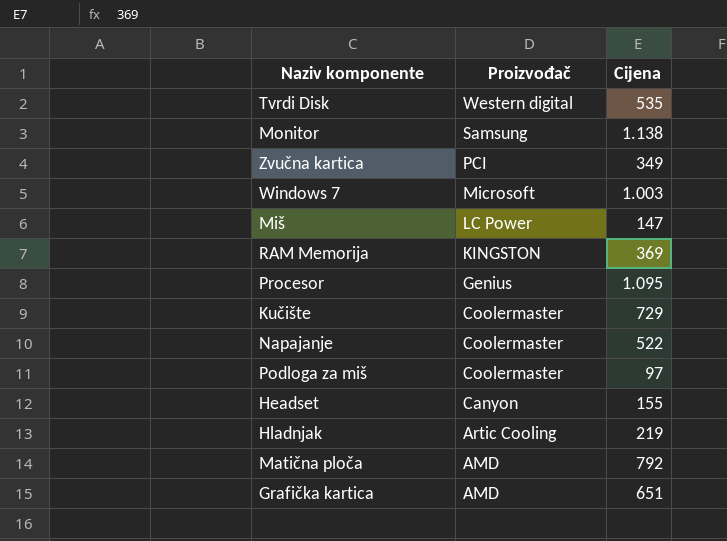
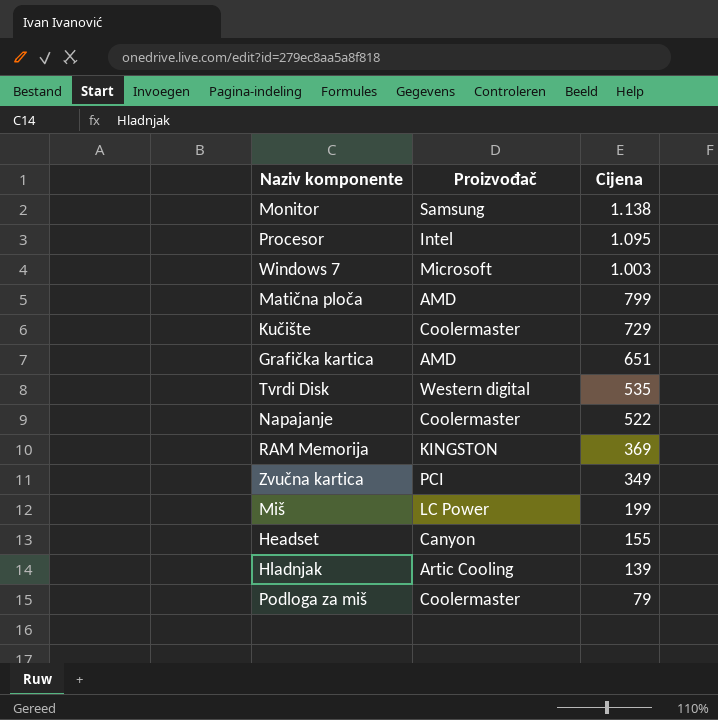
row order: Proizvođač descending -> Cijena descending
Procesor | Proizvođač: Genius -> Intel
Matična ploča | Cijena: 792 -> 799
Miš | Cijena: 147 -> 199
Hladnjak | Cijena: 219 -> 139
Podloga za miš | Cijena: 97 -> 79

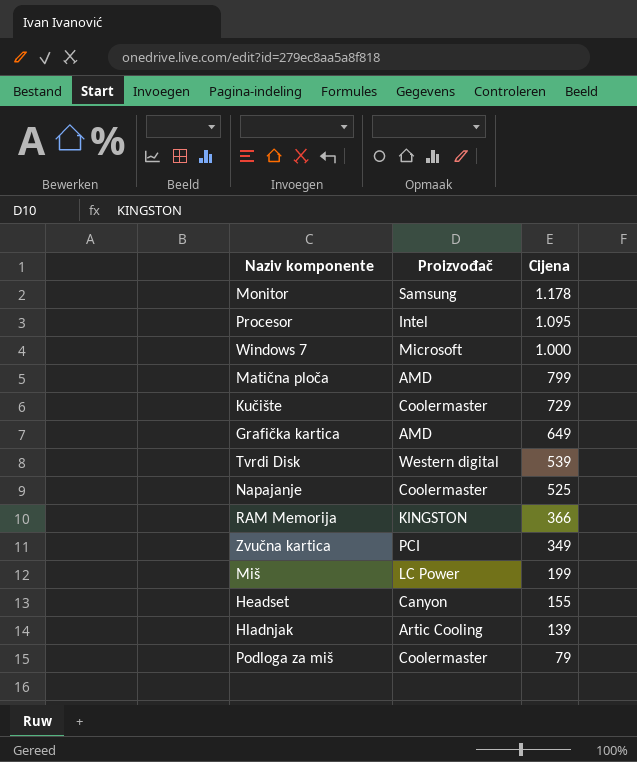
Monitor | Cijena: 1.138 -> 1.178
Windows 7 | Cijena: 1.003 -> 1.000
Grafička kartica | Cijena: 651 -> 649
Tvrdi Disk | Cijena: 535 -> 539
Napajanje | Cijena: 522 -> 525
RAM Memorija | Cijena: 369 -> 366

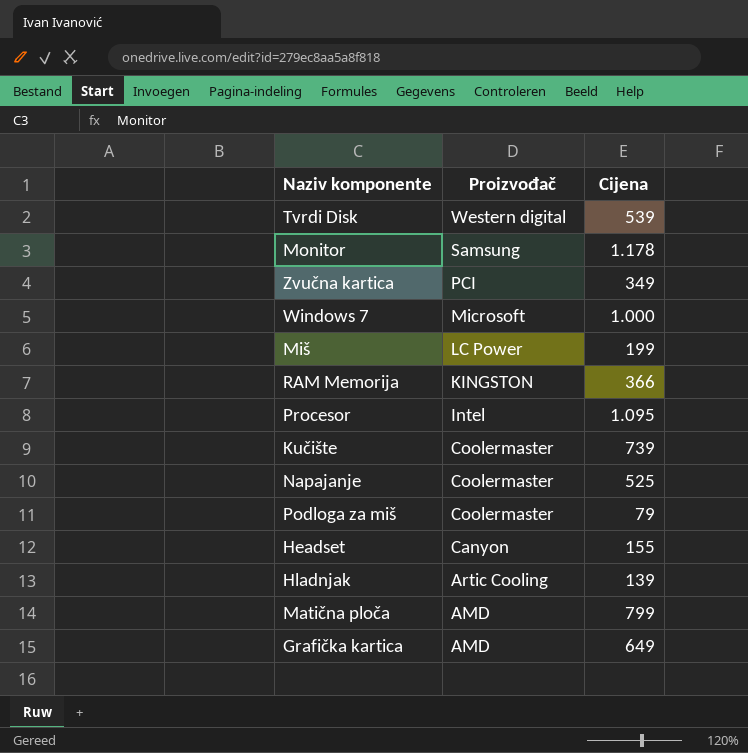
row order: Cijena descending -> Proizvođač descending
Kučište | Cijena: 729 -> 739

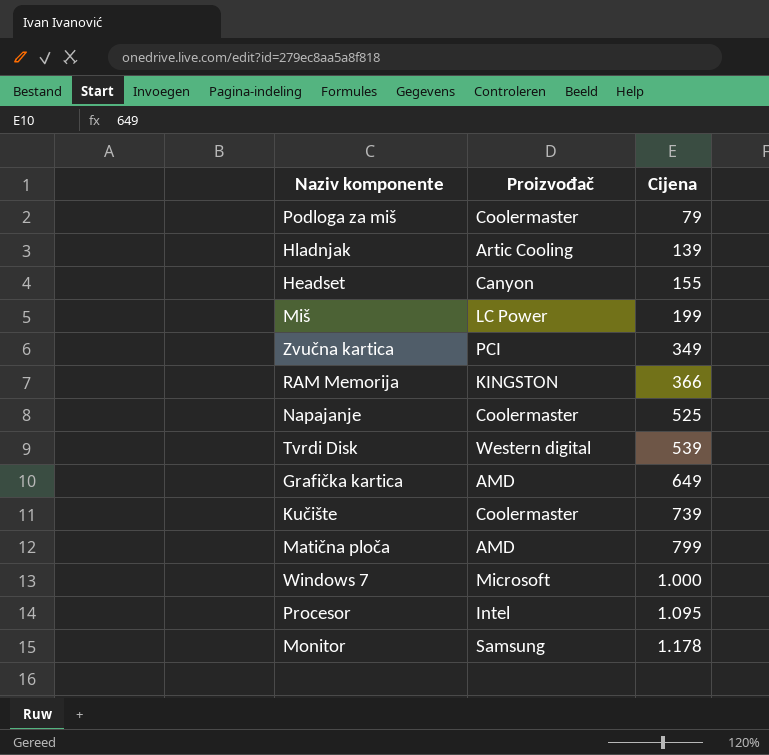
row order: Proizvođač descending -> Cijena ascending

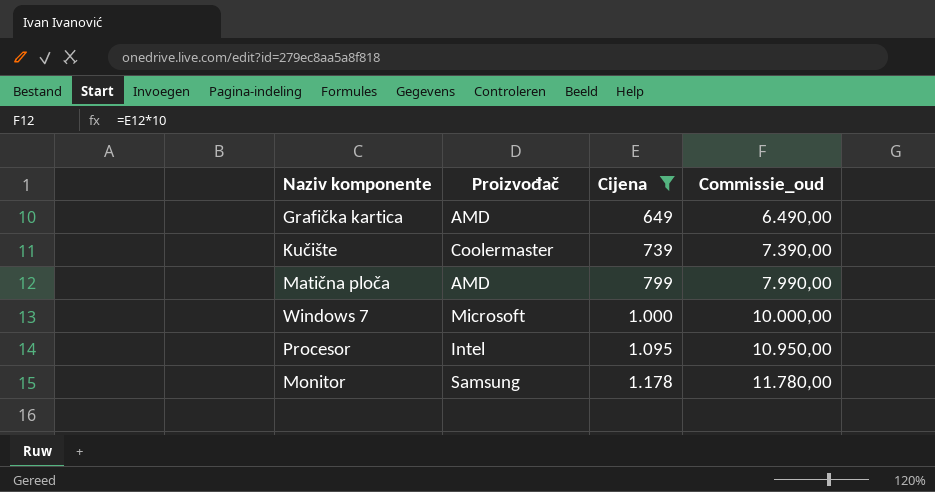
filter: none -> Cijena >= 649
column Commissie_oud | formula: none -> [Cijena] * 10

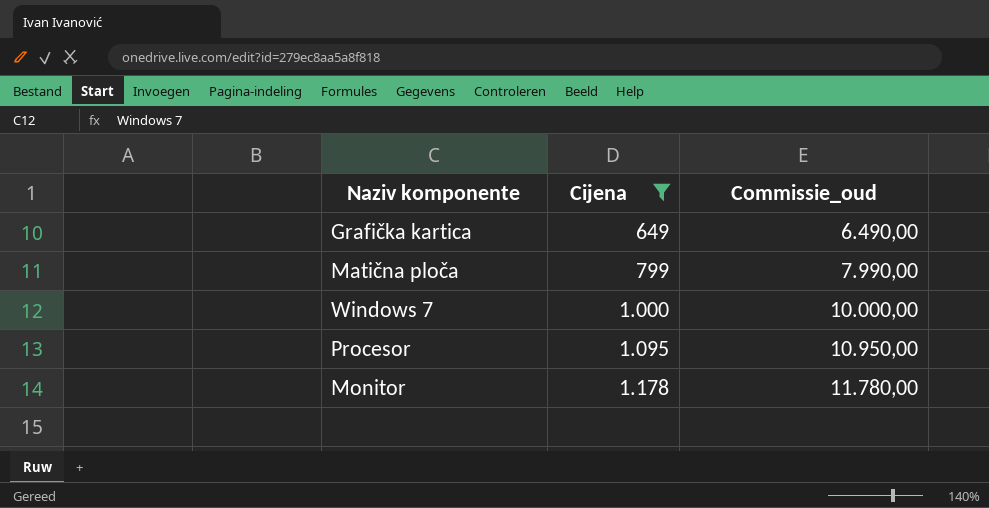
column Proizvođač | position: 2 -> none
row Kučište: Coolermaster | 739 | 7.390,00 -> none

